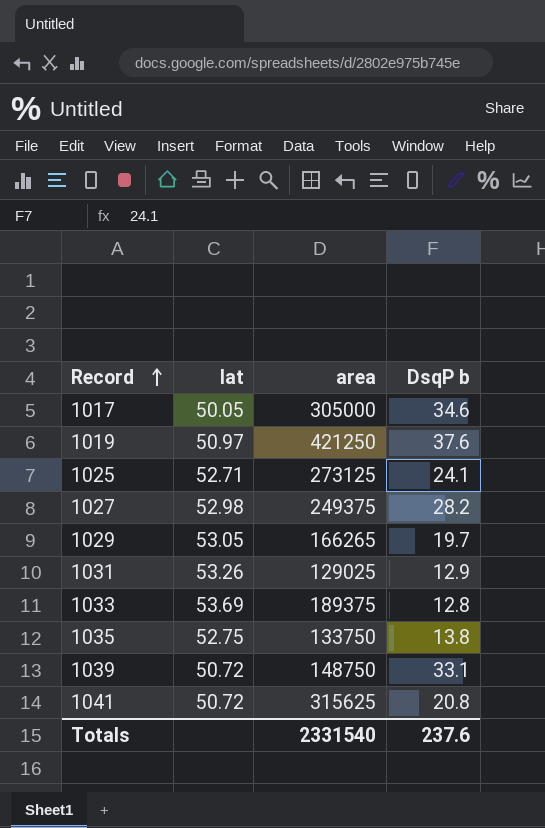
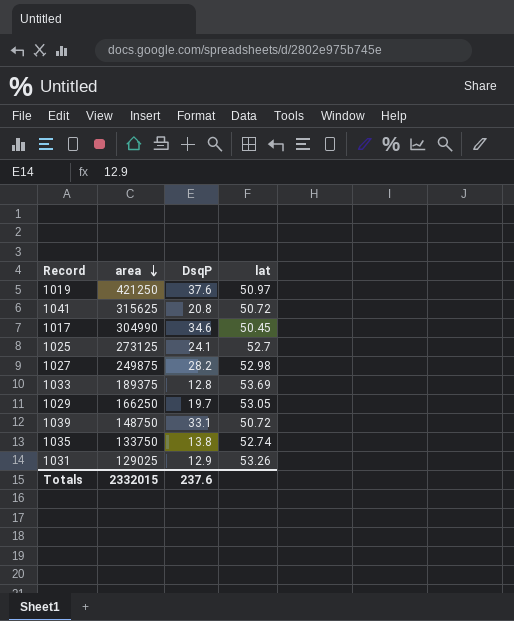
row order: Record ascending -> area descending
column name: DsqP b -> DsqP
column lat | position: 2 -> 4
1017 | area: 305000 -> 304990
1017 | lat: 50.05 -> 50.45
1025 | lat: 52.71 -> 52.7
1027 | area: 249375 -> 249875
1029 | area: 166265 -> 166250
1035 | lat: 52.75 -> 52.74
Totals | area: 2331540 -> 2332015

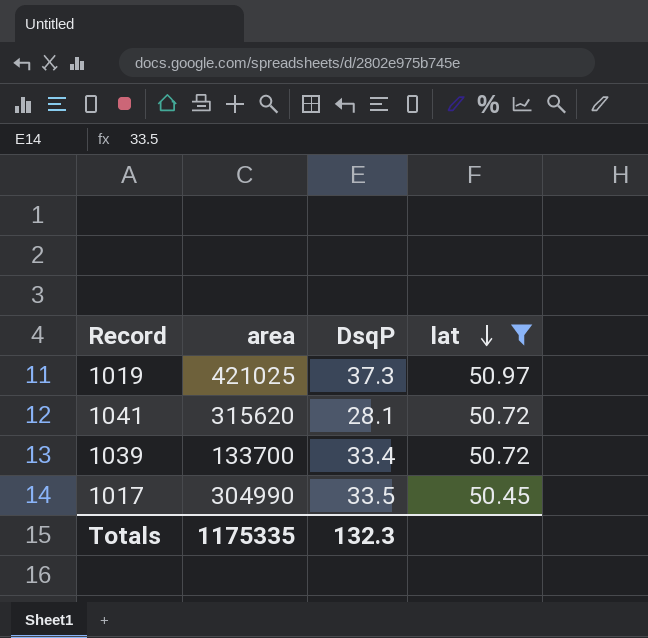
filter: none -> lat <= 50.97
row order: area descending -> lat descending
1019 | area: 421250 -> 421025
1019 | DsqP: 37.6 -> 37.3
1041 | area: 315625 -> 315620
1041 | DsqP: 20.8 -> 28.1
1039 | area: 148750 -> 133700
1039 | DsqP: 33.1 -> 33.4
1017 | DsqP: 34.6 -> 33.5
Totals | area: 2332015 -> 1175335
Totals | DsqP: 237.6 -> 132.3

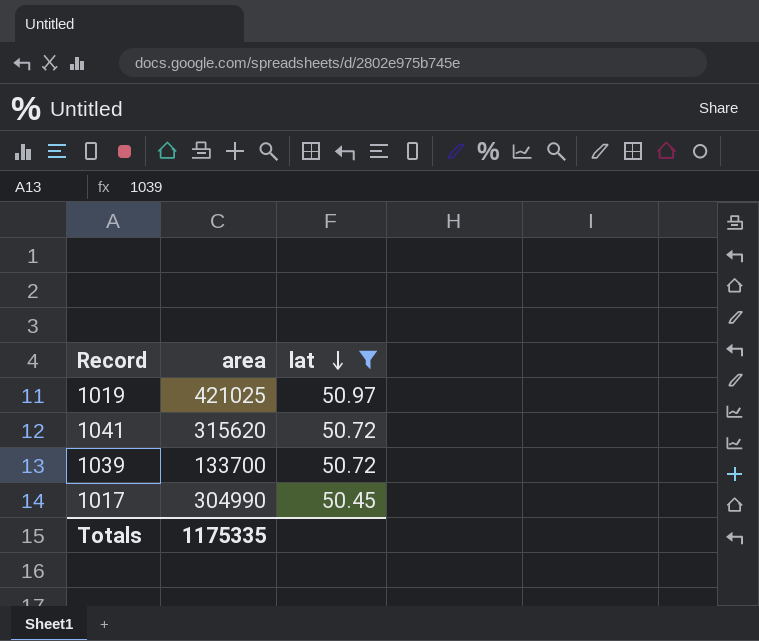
column DsqP | position: 3 -> none

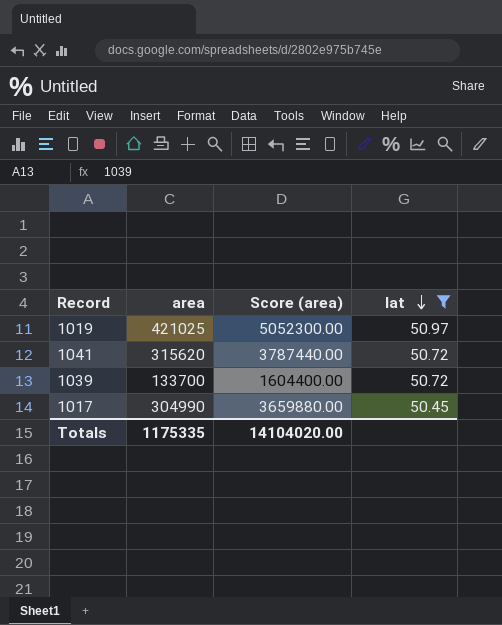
column Score (area) | formula: none -> [area] * 12

